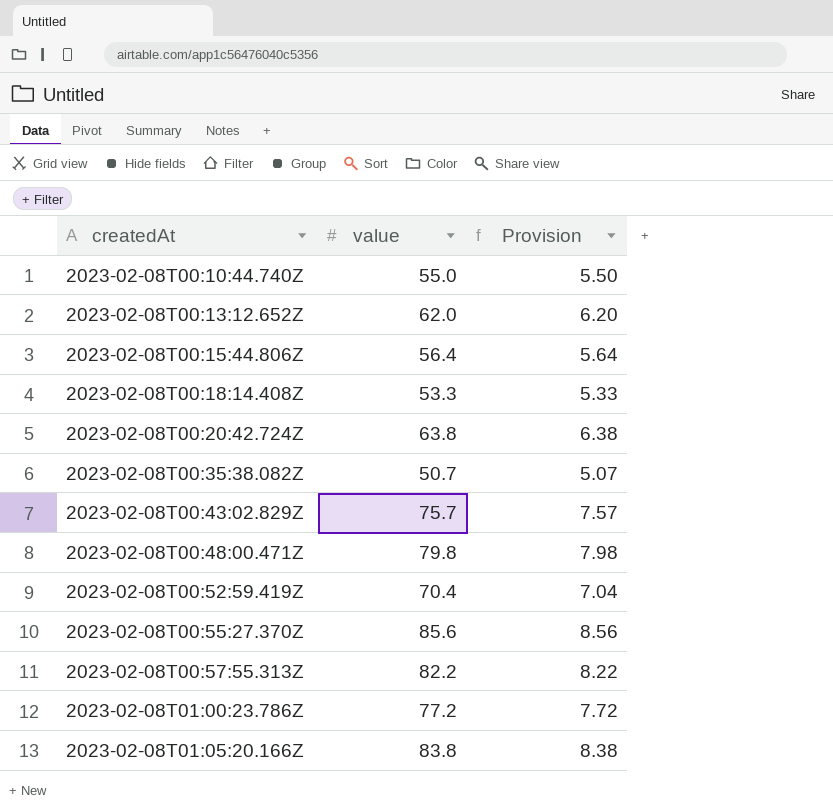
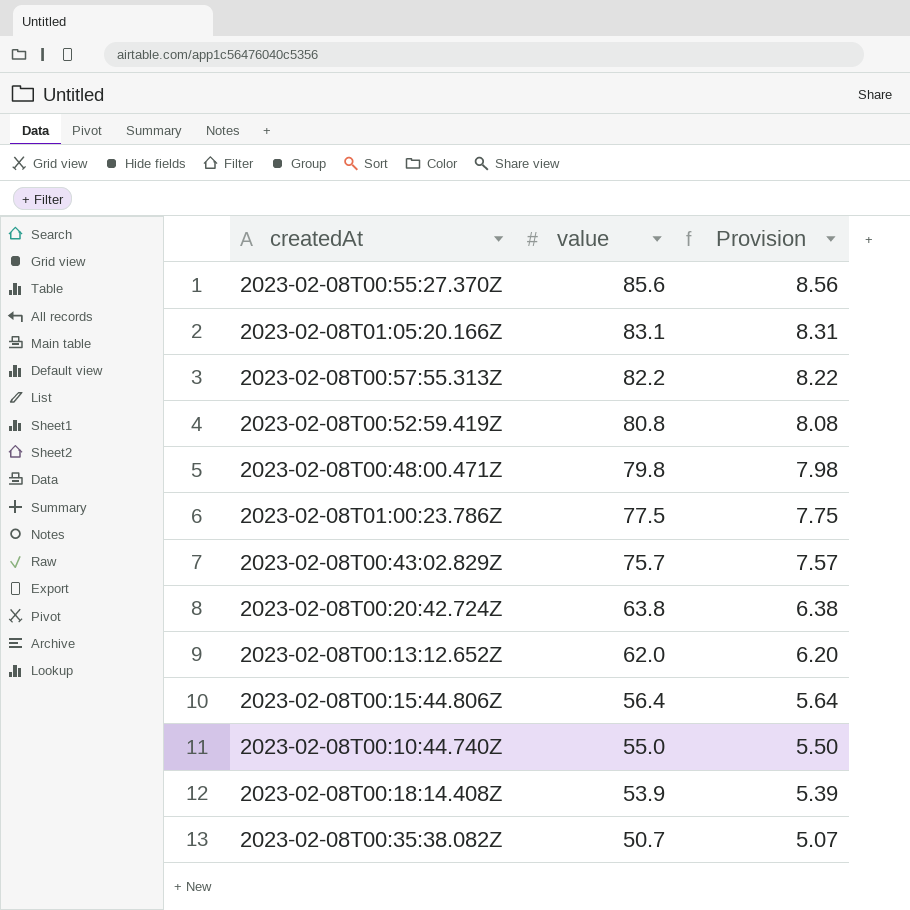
row order: createdAt ascending -> value descending
2023-02-08T01:05:20.166Z | value: 83.8 -> 83.1
2023-02-08T01:05:20.166Z | Provision: 8.38 -> 8.31
2023-02-08T00:52:59.419Z | value: 70.4 -> 80.8
2023-02-08T00:52:59.419Z | Provision: 7.04 -> 8.08
2023-02-08T01:00:23.786Z | value: 77.2 -> 77.5
2023-02-08T01:00:23.786Z | Provision: 7.72 -> 7.75
2023-02-08T00:18:14.408Z | value: 53.3 -> 53.9
2023-02-08T00:18:14.408Z | Provision: 5.33 -> 5.39

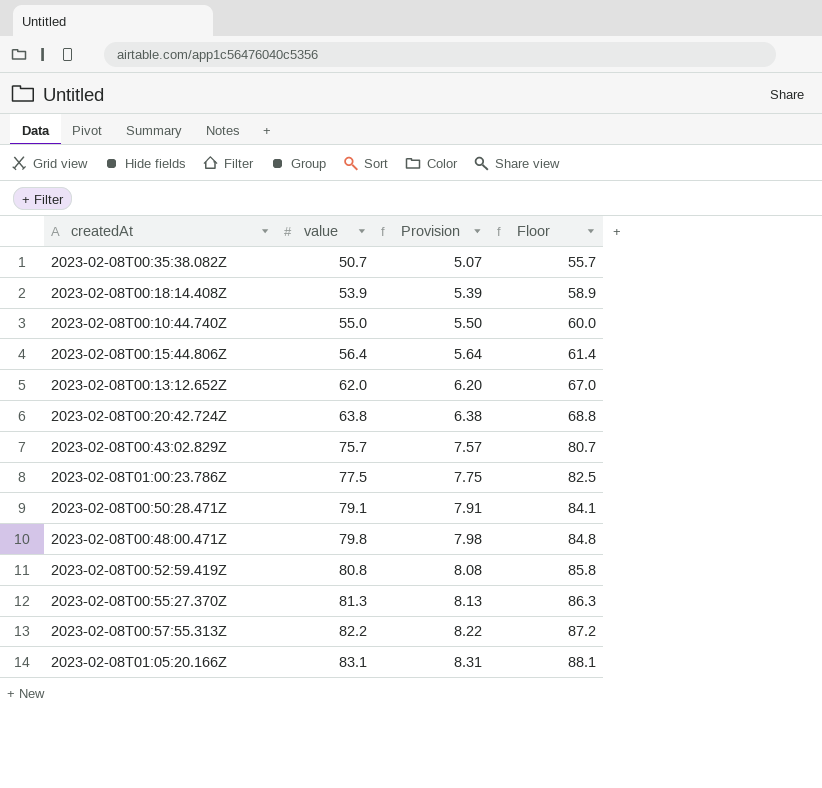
row order: value descending -> value ascending
column Floor | formula: none -> [value] + 5
row 2023-02-08T00:50:28.471Z: none -> 79.1 | 7.91 | 84.1
2023-02-08T00:55:27.370Z | value: 85.6 -> 81.3
2023-02-08T00:55:27.370Z | Provision: 8.56 -> 8.13

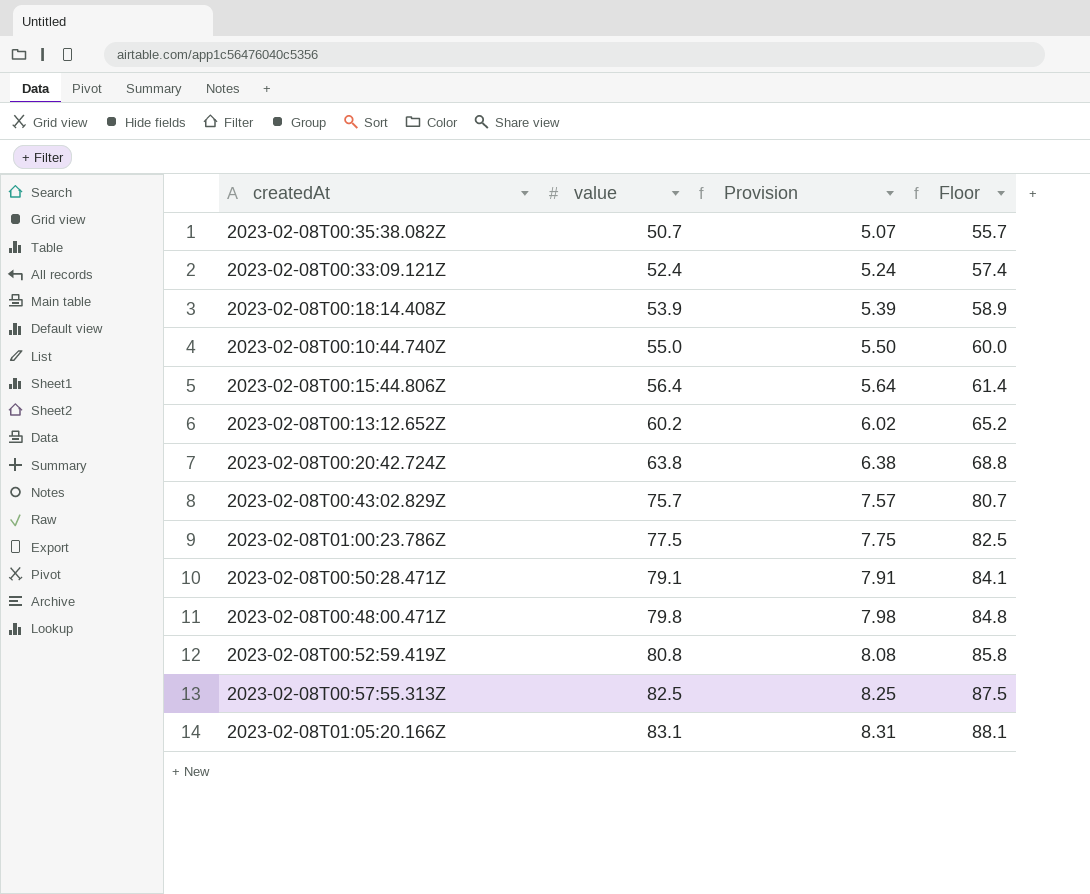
row 2023-02-08T00:55:27.370Z: 81.3 | 8.13 | 86.3 -> none
row 2023-02-08T00:33:09.121Z: none -> 52.4 | 5.24 | 57.4
2023-02-08T00:13:12.652Z | value: 62.0 -> 60.2
2023-02-08T00:13:12.652Z | Provision: 6.20 -> 6.02
2023-02-08T00:13:12.652Z | Floor: 67.0 -> 65.2
2023-02-08T00:57:55.313Z | value: 82.2 -> 82.5
2023-02-08T00:57:55.313Z | Provision: 8.22 -> 8.25
2023-02-08T00:57:55.313Z | Floor: 87.2 -> 87.5

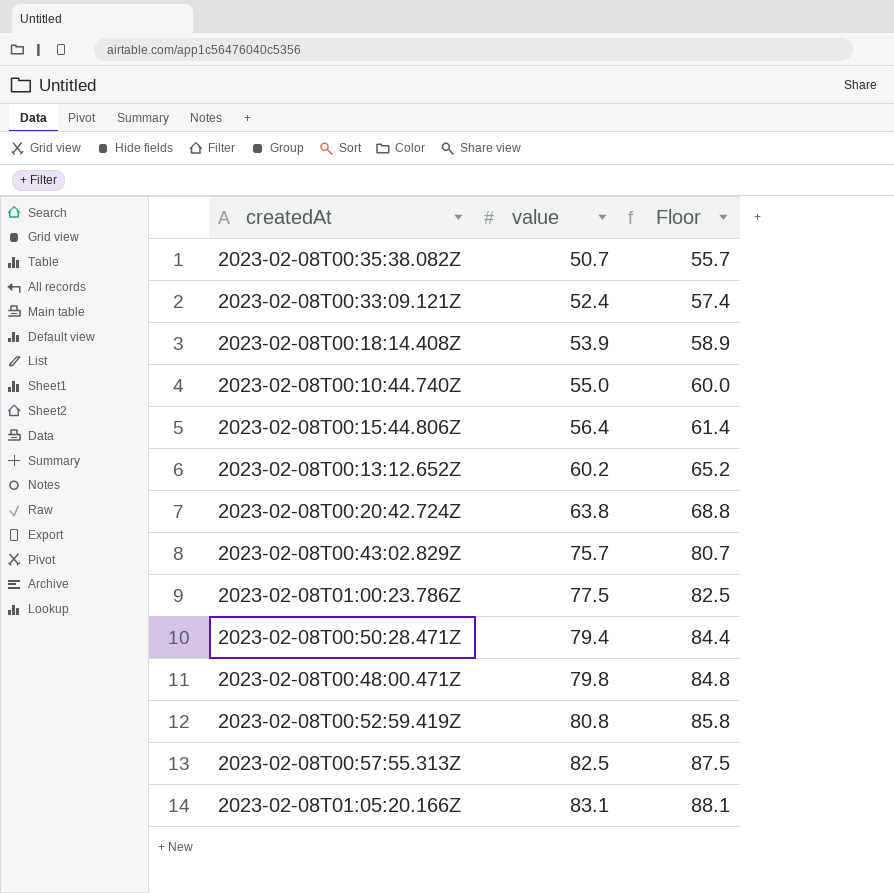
column Provision | formula: [value] * 0.1 -> none
2023-02-08T00:50:28.471Z | value: 79.1 -> 79.4
2023-02-08T00:50:28.471Z | Floor: 84.1 -> 84.4

